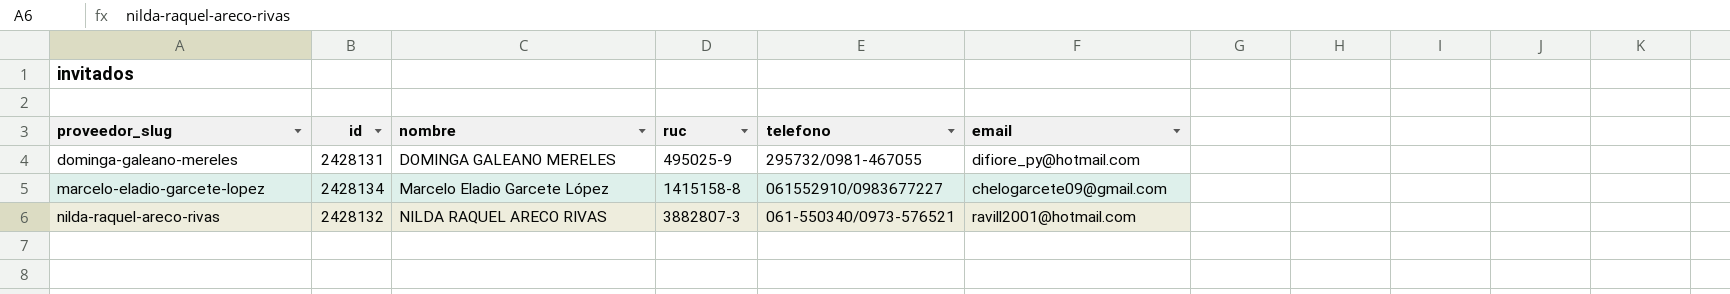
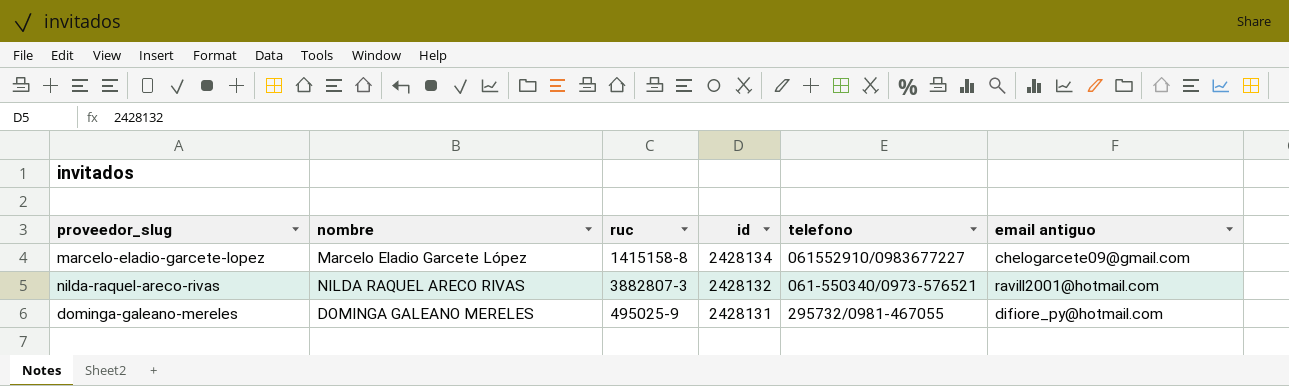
row order: proveedor_slug ascending -> id descending
column id | position: 2 -> 4
column name: email -> email antiguo

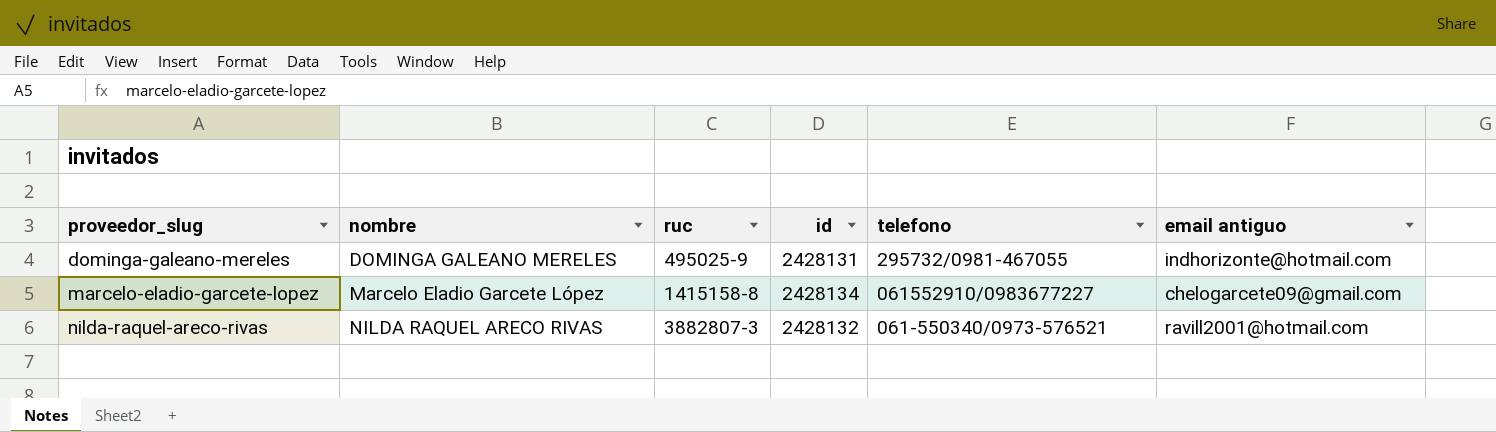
row order: id descending -> proveedor_slug ascending
dominga-galeano-mereles | email antiguo: difiore_py@hotmail.com -> indhorizonte@hotmail.com

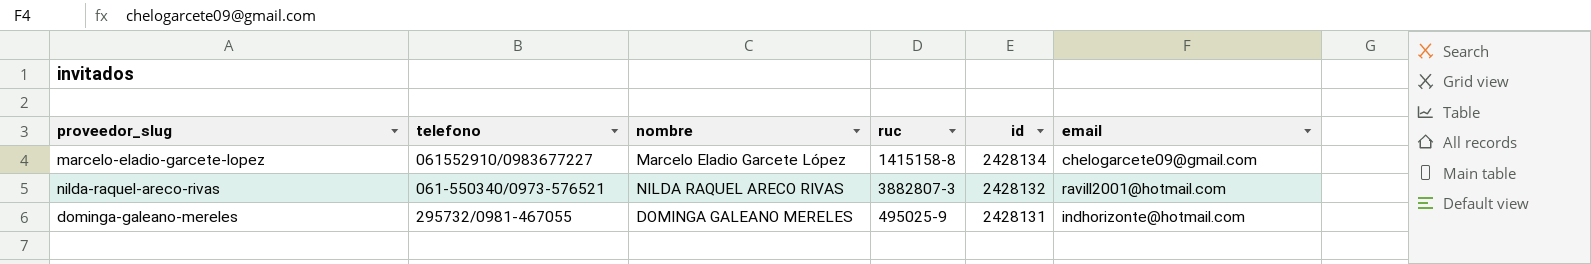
row order: proveedor_slug ascending -> id descending
column telefono | position: 5 -> 2
column name: email antiguo -> email

